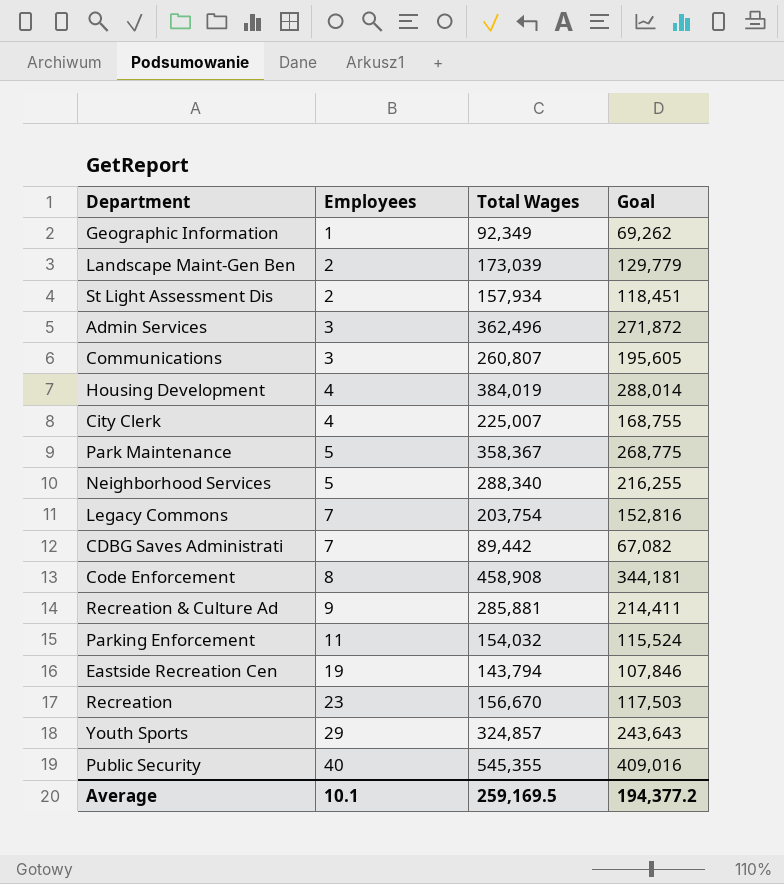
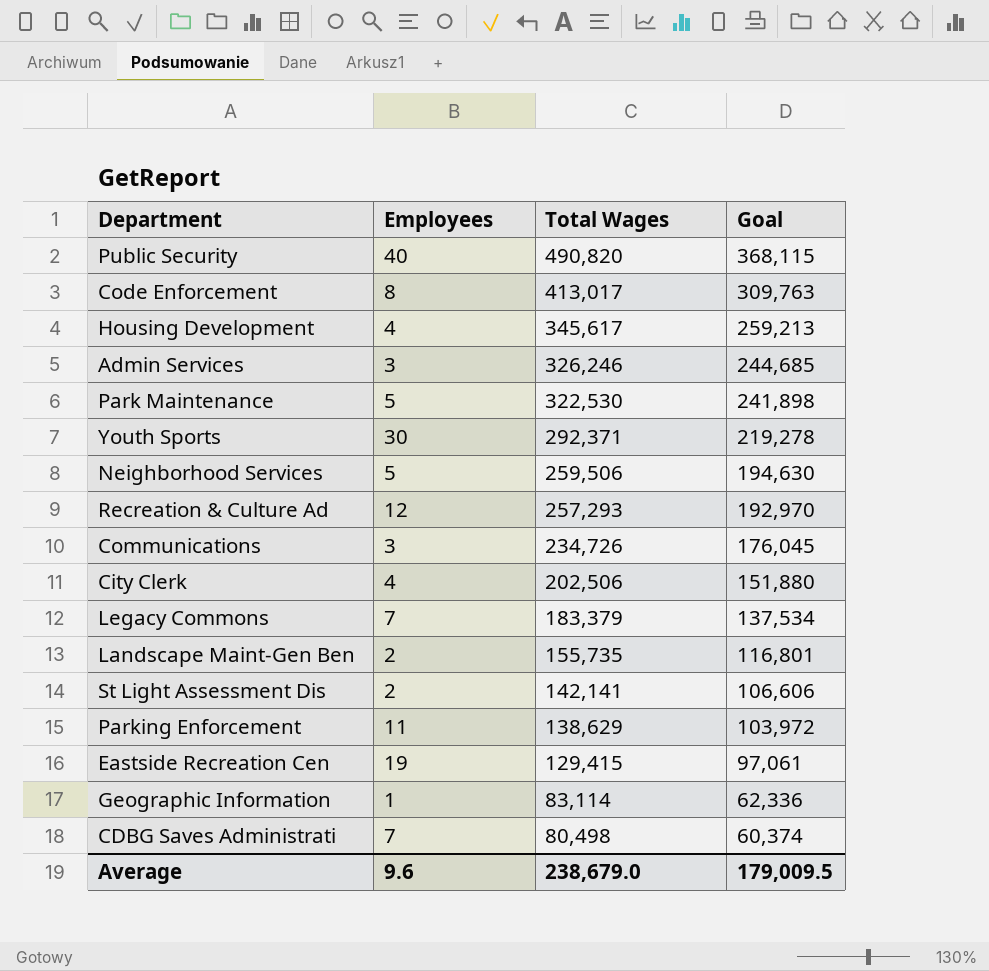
row order: Employees ascending -> Total Wages descending
row Recreation: 23 | 156,670 | 117,503 -> none
Public Security | Total Wages: 545,355 -> 490,820
Public Security | Goal: 409,016 -> 368,115
Code Enforcement | Total Wages: 458,908 -> 413,017
Code Enforcement | Goal: 344,181 -> 309,763
Housing Development | Total Wages: 384,019 -> 345,617
Housing Development | Goal: 288,014 -> 259,213
Admin Services | Total Wages: 362,496 -> 326,246
Admin Services | Goal: 271,872 -> 244,685
Park Maintenance | Total Wages: 358,367 -> 322,530
Park Maintenance | Goal: 268,775 -> 241,898
Youth Sports | Employees: 29 -> 30
Youth Sports | Total Wages: 324,857 -> 292,371
Youth Sports | Goal: 243,643 -> 219,278
Neighborhood Services | Total Wages: 288,340 -> 259,506
Neighborhood Services | Goal: 216,255 -> 194,630
Recreation & Culture Ad | Employees: 9 -> 12
Recreation & Culture Ad | Total Wages: 285,881 -> 257,293
Recreation & Culture Ad | Goal: 214,411 -> 192,970
Communications | Total Wages: 260,807 -> 234,726
Communications | Goal: 195,605 -> 176,045
City Clerk | Total Wages: 225,007 -> 202,506
City Clerk | Goal: 168,755 -> 151,880
Legacy Commons | Total Wages: 203,754 -> 183,379
Legacy Commons | Goal: 152,816 -> 137,534
Landscape Maint-Gen Ben | Total Wages: 173,039 -> 155,735
Landscape Maint-Gen Ben | Goal: 129,779 -> 116,801
St Light Assessment Dis | Total Wages: 157,934 -> 142,141
St Light Assessment Dis | Goal: 118,451 -> 106,606
Parking Enforcement | Total Wages: 154,032 -> 138,629
Parking Enforcement | Goal: 115,524 -> 103,972
Eastside Recreation Cen | Total Wages: 143,794 -> 129,415
Eastside Recreation Cen | Goal: 107,846 -> 97,061
Geographic Information | Total Wages: 92,349 -> 83,114
Geographic Information | Goal: 69,262 -> 62,336
CDBG Saves Administrati | Total Wages: 89,442 -> 80,498
CDBG Saves Administrati | Goal: 67,082 -> 60,374
Average | Employees: 10.1 -> 9.6
Average | Total Wages: 259,169.5 -> 238,679.0
Average | Goal: 194,377.2 -> 179,009.5

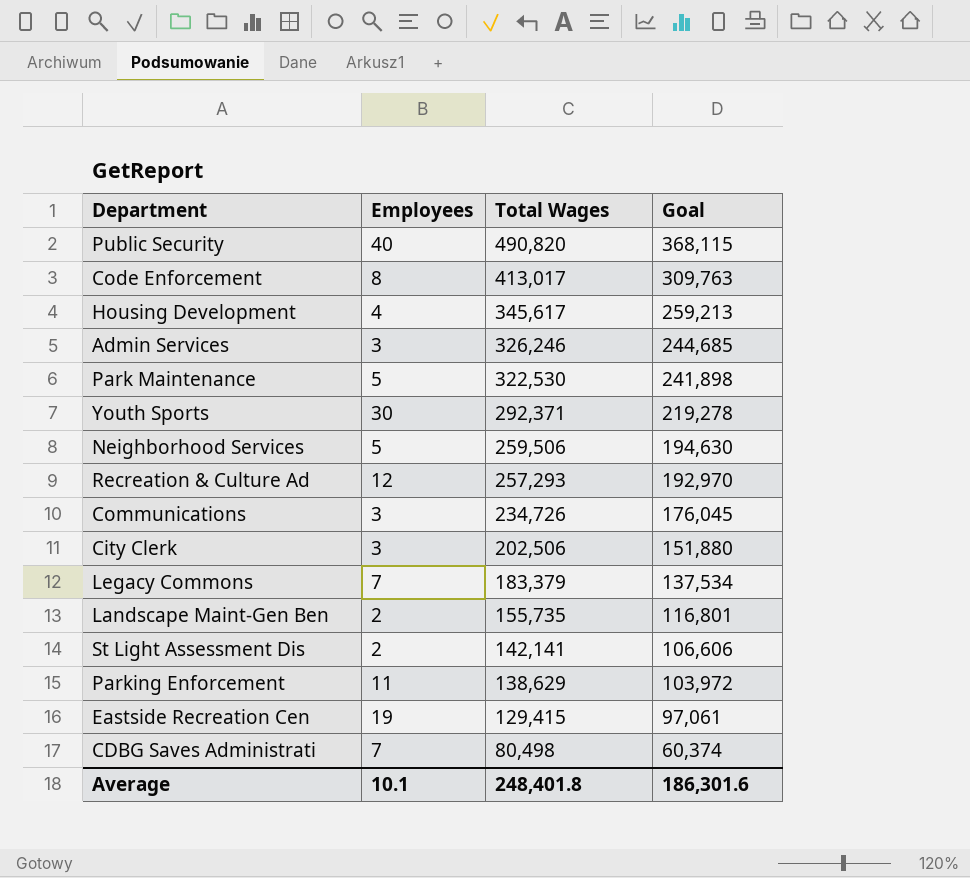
row Geographic Information: 1 | 83,114 | 62,336 -> none
City Clerk | Employees: 4 -> 3
Average | Employees: 9.6 -> 10.1
Average | Total Wages: 238,679.0 -> 248,401.8
Average | Goal: 179,009.5 -> 186,301.6

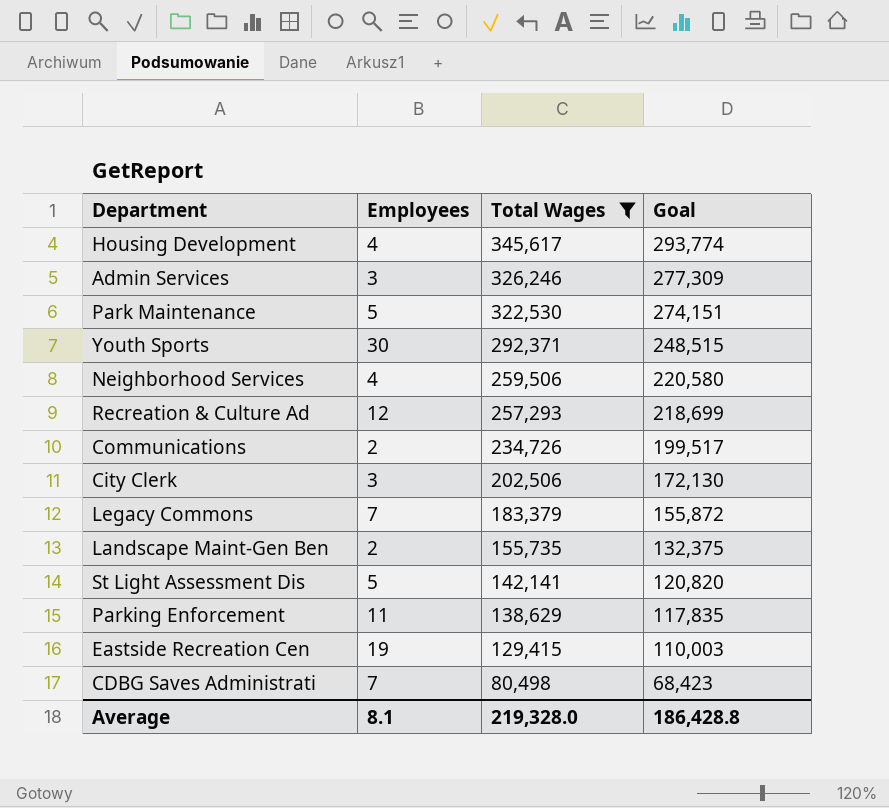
filter: none -> Total Wages <= 345,617
column Goal | formula: [Total Wages] * 0.75 -> [Total Wages] * 0.85
Neighborhood Services | Employees: 5 -> 4
Communications | Employees: 3 -> 2
St Light Assessment Dis | Employees: 2 -> 5
Average | Employees: 10.1 -> 8.1
Average | Total Wages: 248,401.8 -> 219,328.0
Average | Goal: 186,301.6 -> 186,428.8

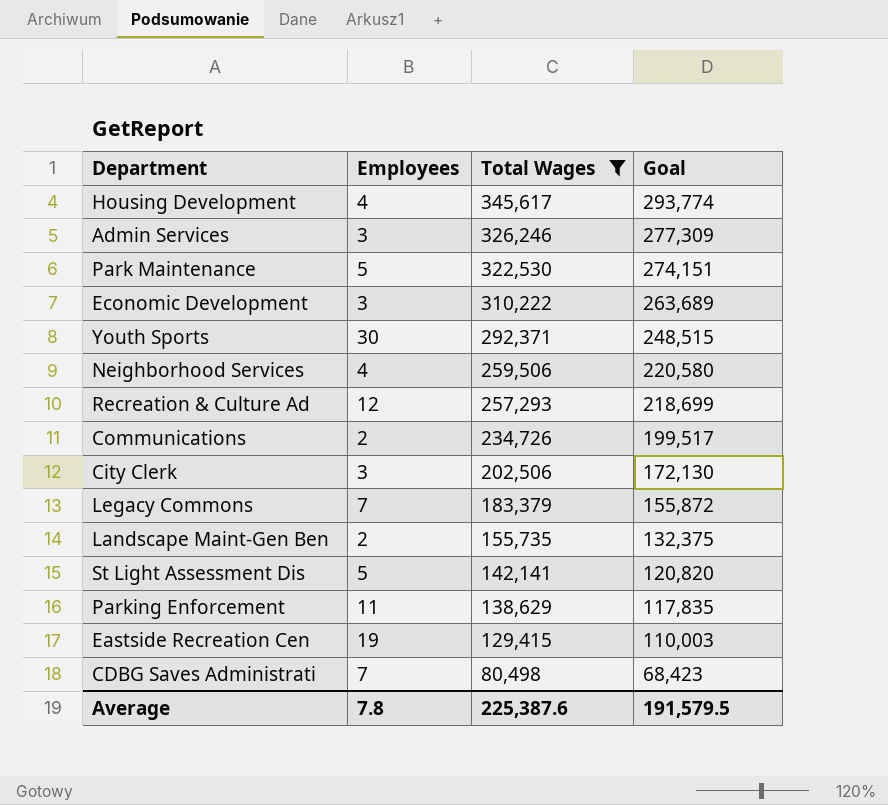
row Economic Development: none -> 3 | 310,222 | 263,689
Average | Employees: 8.1 -> 7.8
Average | Total Wages: 219,328.0 -> 225,387.6
Average | Goal: 186,428.8 -> 191,579.5

